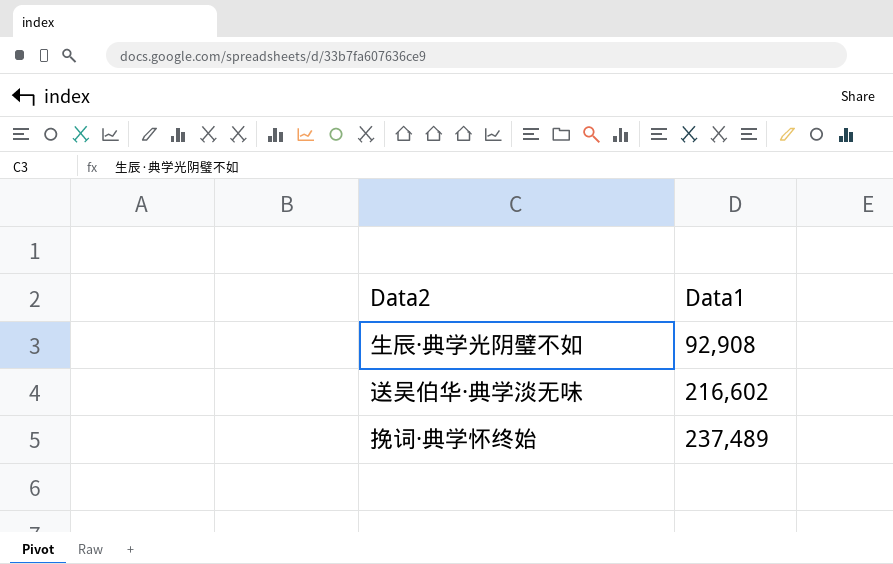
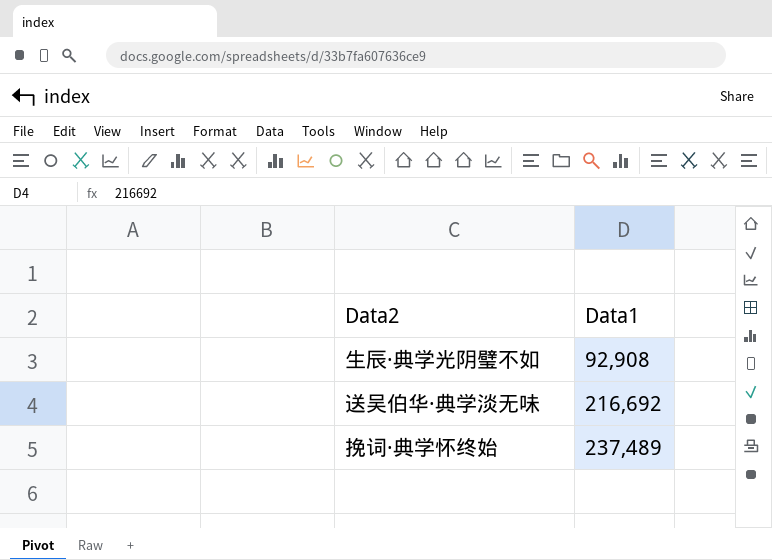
送吴伯华·典学淡无味 | Data1: 216,602 -> 216,692

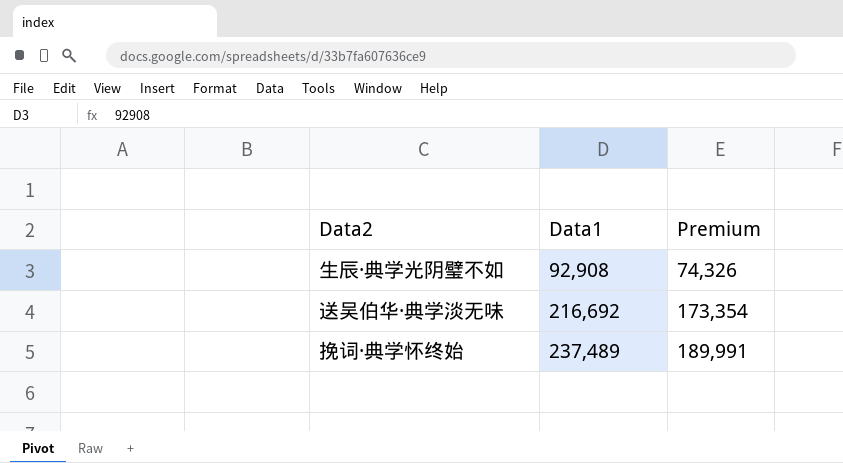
column Premium | formula: none -> [Data1] * 0.8

